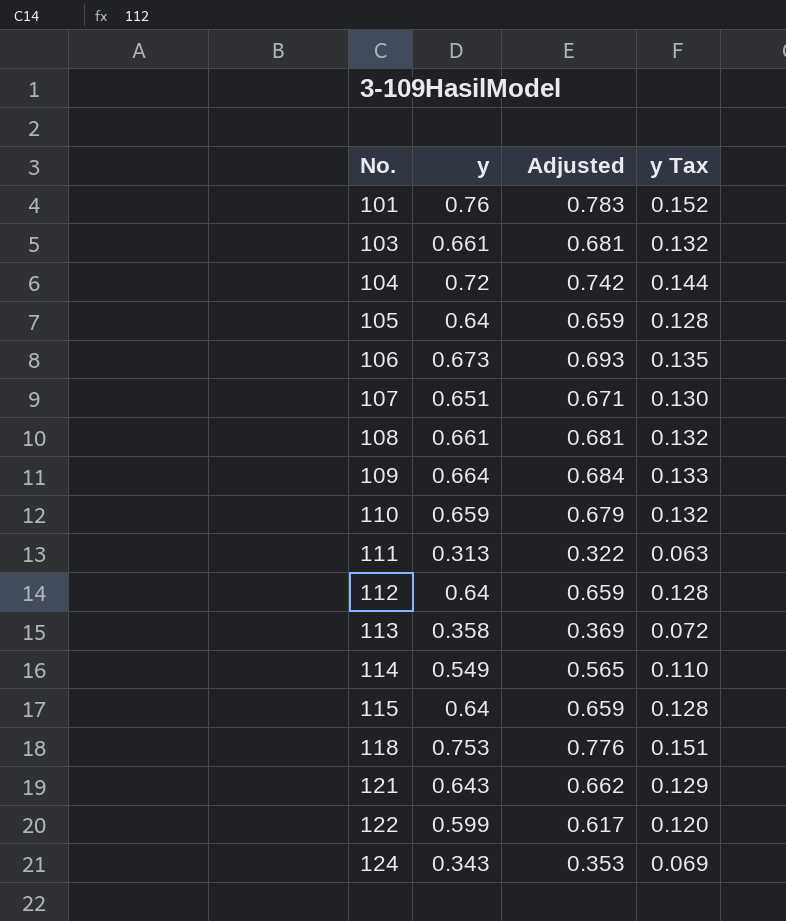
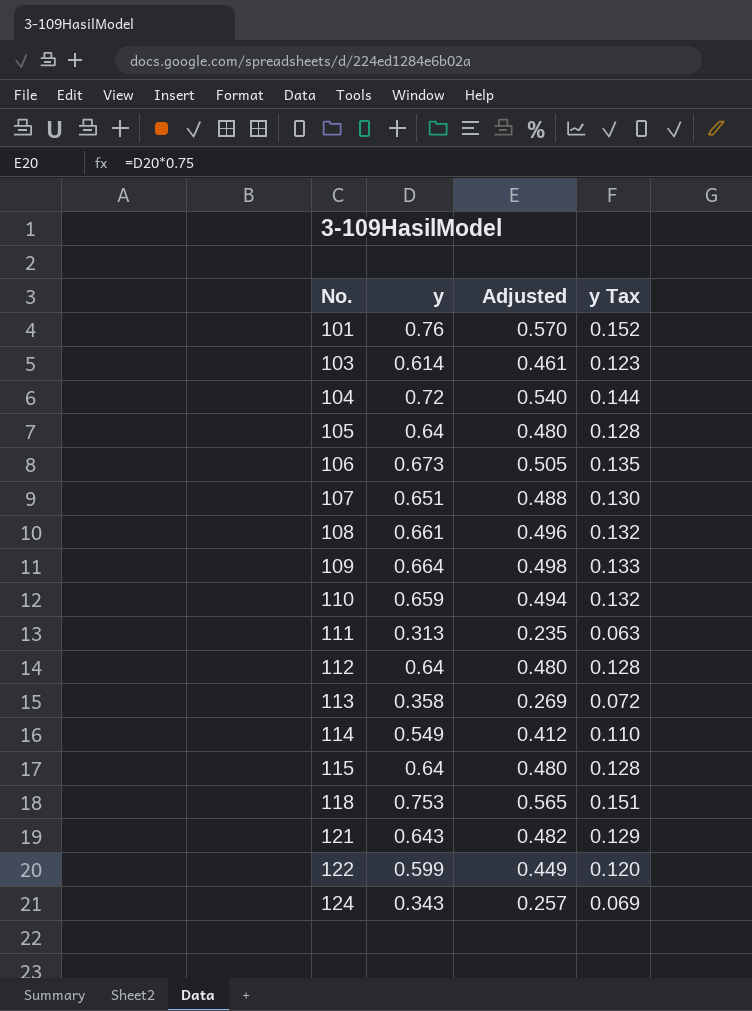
column Adjusted | formula: [y] * 1.03 -> [y] * 0.75
103 | y: 0.661 -> 0.614
103 | y Tax: 0.132 -> 0.123

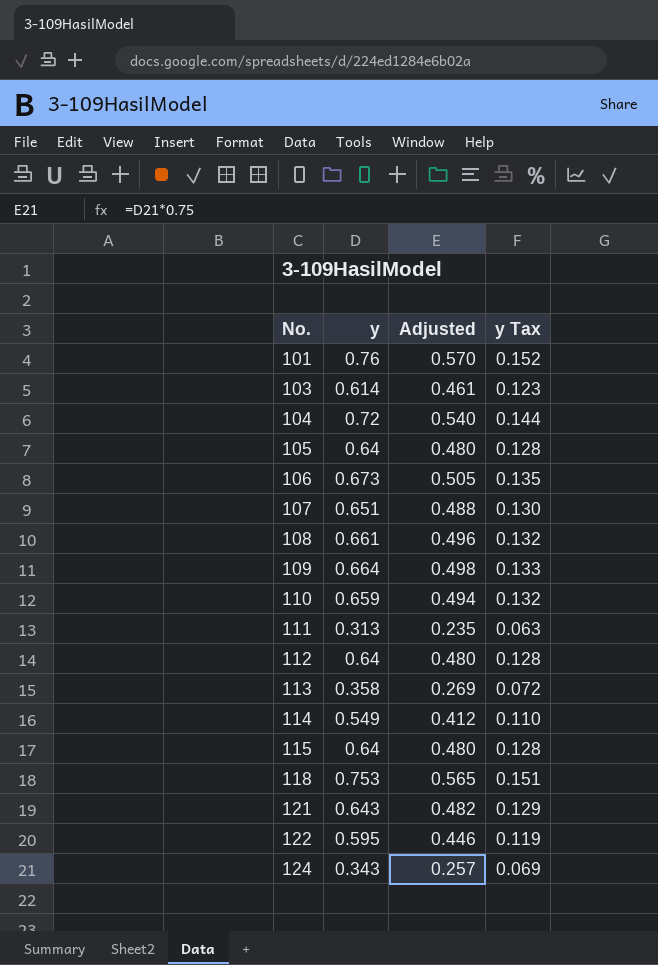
122 | y: 0.599 -> 0.595
122 | Adjusted: 0.449 -> 0.446
122 | y Tax: 0.120 -> 0.119

